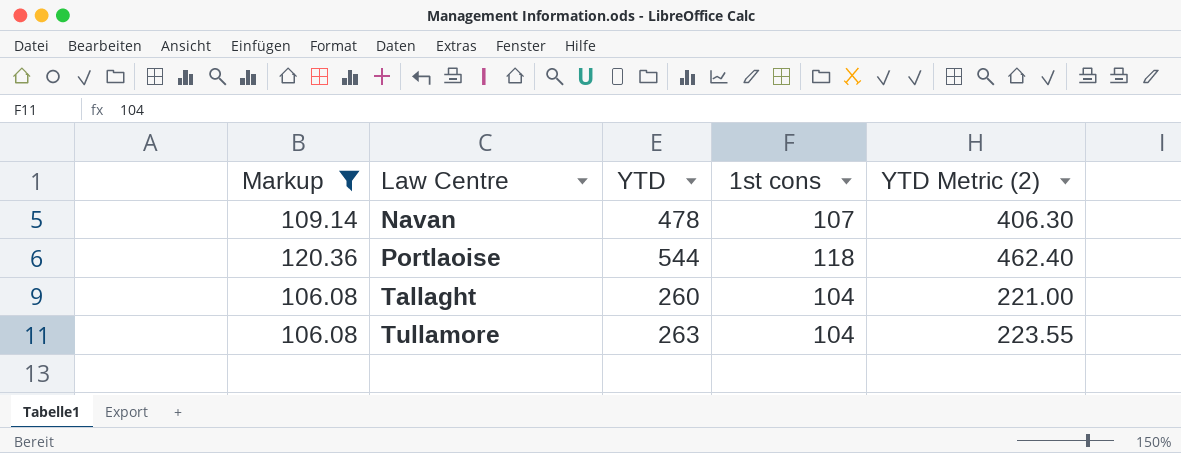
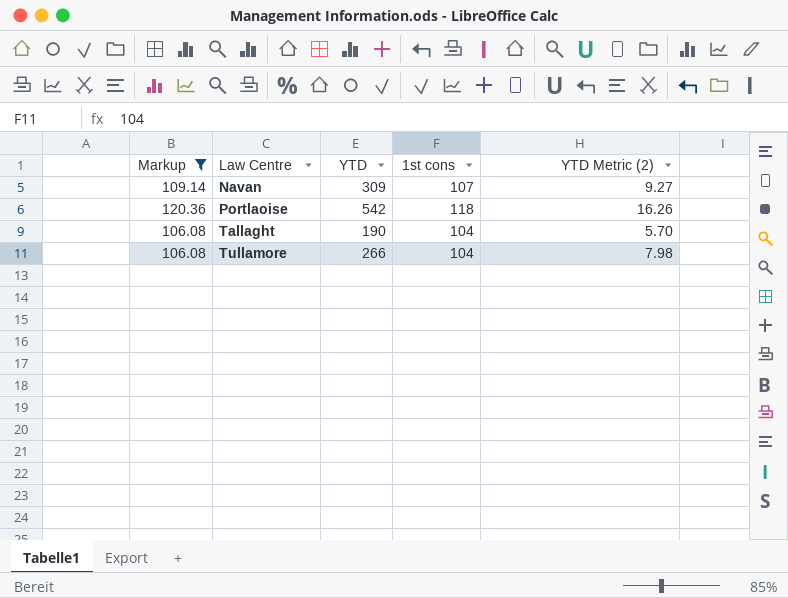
column YTD Metric (2) | formula: [YTD] * 0.85 -> [YTD] * 0.03
Navan | YTD: 478 -> 309
Portlaoise | YTD: 544 -> 542
Tallaght | YTD: 260 -> 190
Tullamore | YTD: 263 -> 266

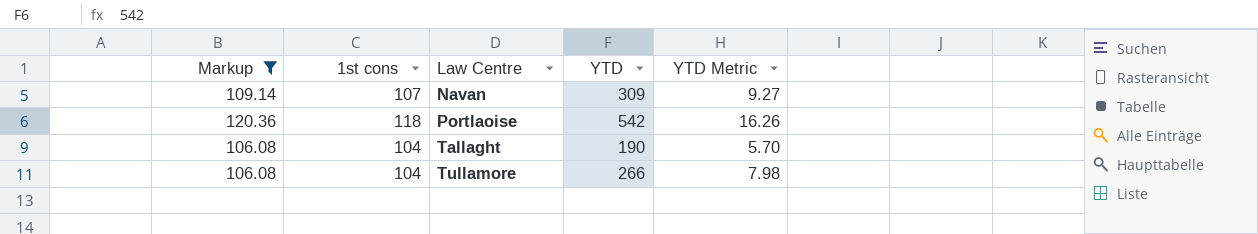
column 1st cons | position: 4 -> 2
column name: YTD Metric (2) -> YTD Metric

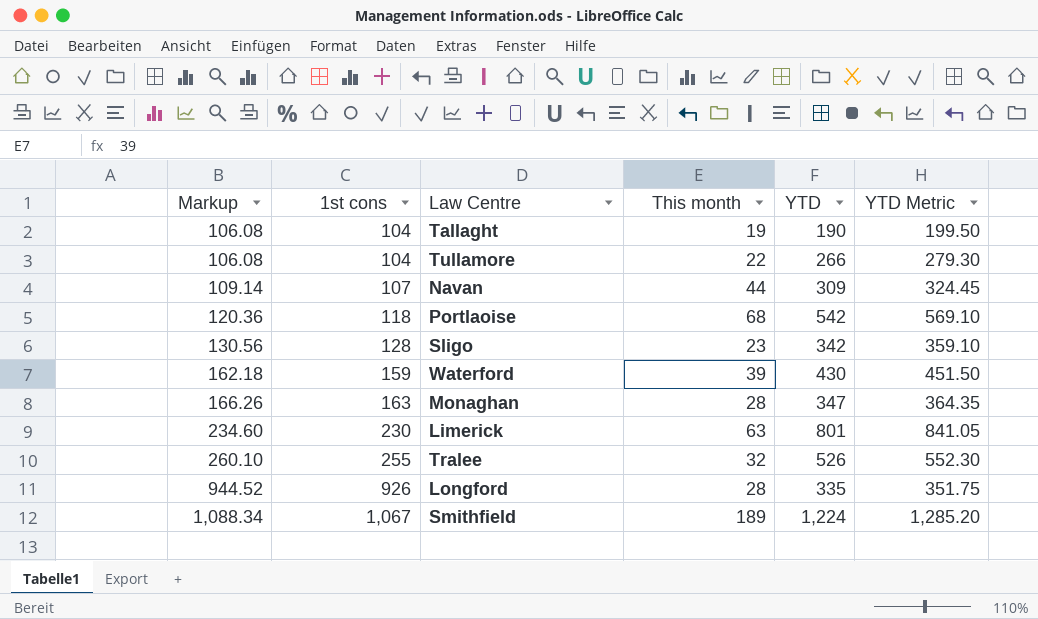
filter: Markup <= 120.36 -> none
row order: Law Centre ascending -> Markup ascending
column This month | position: none -> 4
column YTD Metric | formula: [YTD] * 0.03 -> [YTD] * 1.05

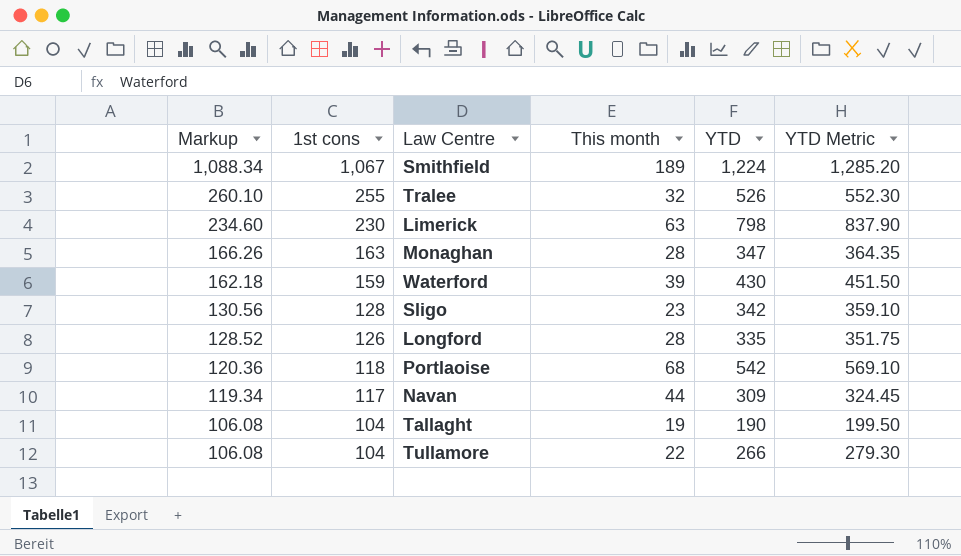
row order: Markup ascending -> Markup descending
Limerick | YTD: 801 -> 798
Limerick | YTD Metric: 841.05 -> 837.90
Longford | Markup: 944.52 -> 128.52
Longford | 1st cons: 926 -> 126
Navan | Markup: 109.14 -> 119.34
Navan | 1st cons: 107 -> 117

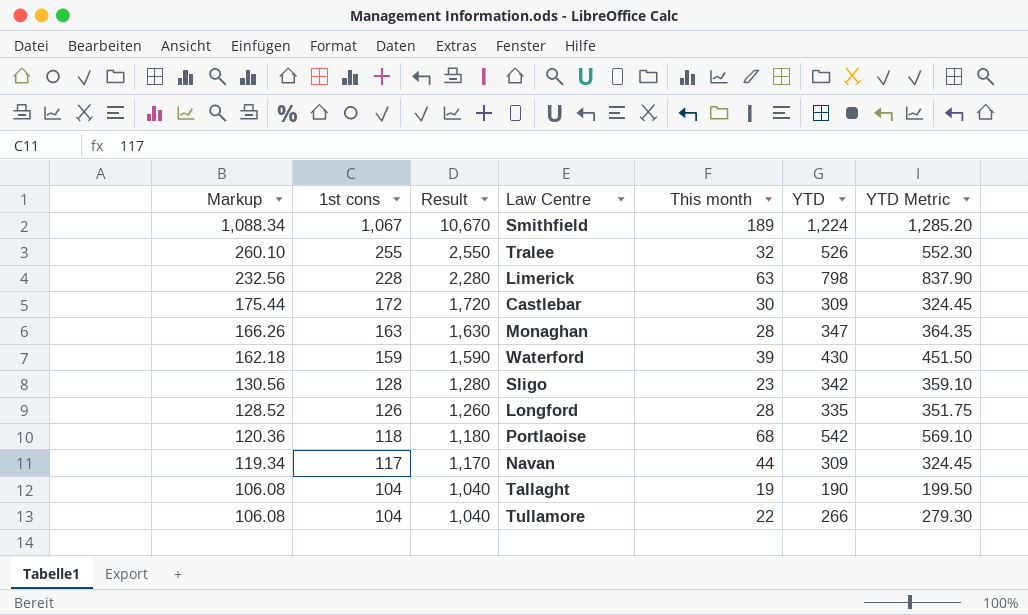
column Result | formula: none -> [1st cons] * 10
Limerick | Markup: 234.60 -> 232.56
Limerick | 1st cons: 230 -> 228
row Castlebar: none -> 175.44 | 172 | 1,720 | 30 | 309 | 324.45

